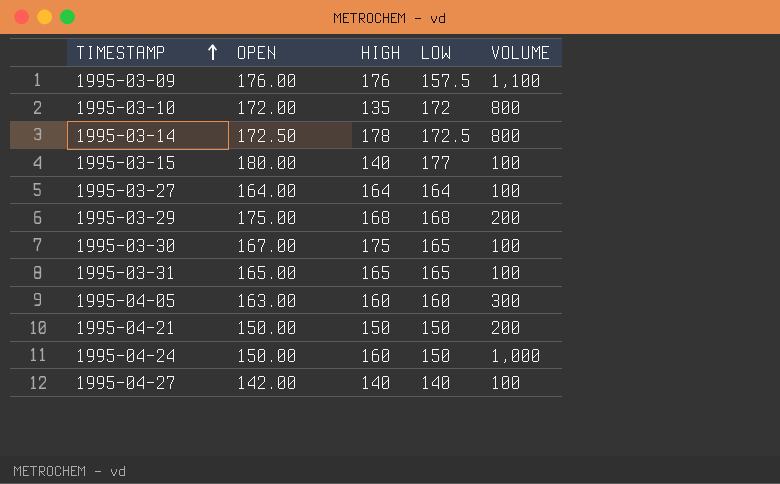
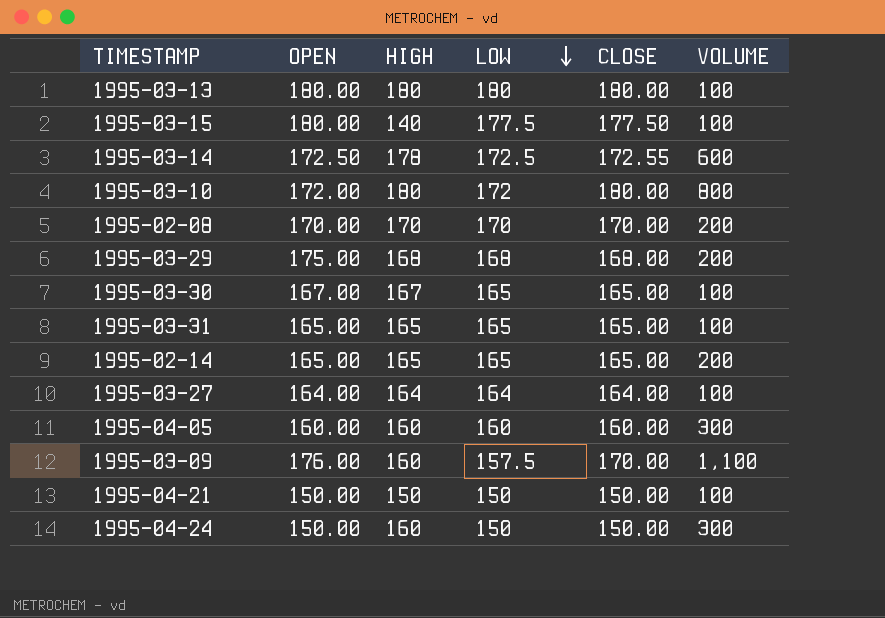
row order: TIMESTAMP ascending -> LOW descending
column CLOSE | position: none -> 5
row 1995-04-27: 142.00 | 140 | 140 | 100 -> none
row 1995-03-13: none -> 180.00 | 180 | 180 | 180.00 | 100
1995-03-15 | LOW: 177 -> 177.5
1995-03-14 | VOLUME: 800 -> 600
1995-03-10 | HIGH: 135 -> 180
row 1995-02-08: none -> 170.00 | 170 | 170 | 170.00 | 200
1995-03-30 | HIGH: 175 -> 167
row 1995-02-14: none -> 165.00 | 165 | 165 | 165.00 | 200
1995-04-05 | OPEN: 163.00 -> 160.00
1995-03-09 | HIGH: 176 -> 160
1995-04-21 | VOLUME: 200 -> 100
1995-04-24 | VOLUME: 1,000 -> 300

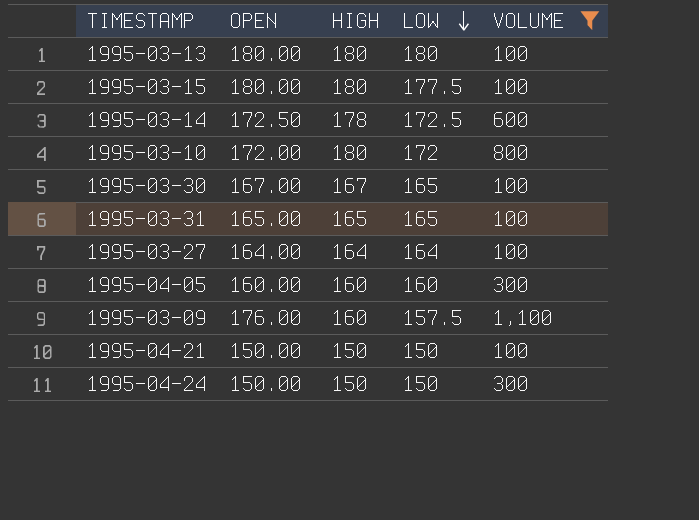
filter: none -> VOLUME != 200
column CLOSE | position: 5 -> none
1995-03-15 | HIGH: 140 -> 180
1995-04-24 | HIGH: 160 -> 150

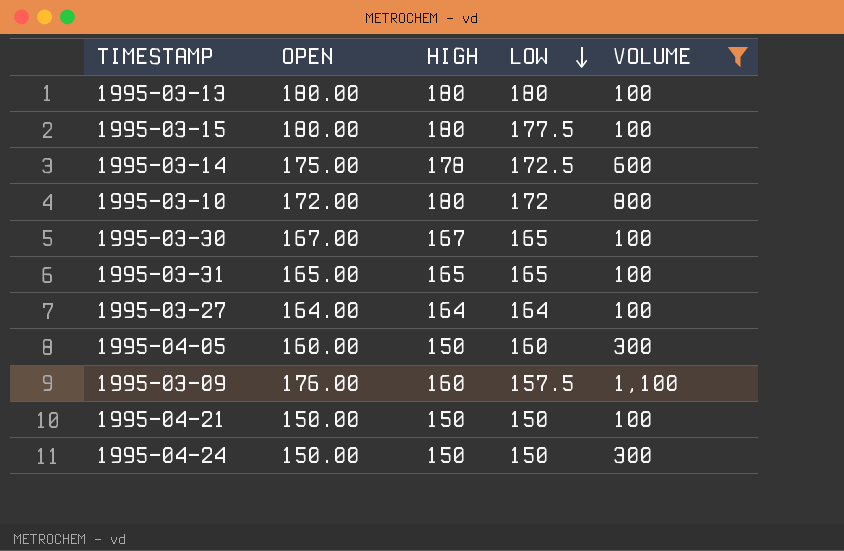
1995-03-14 | OPEN: 172.50 -> 175.00
1995-04-05 | HIGH: 160 -> 150

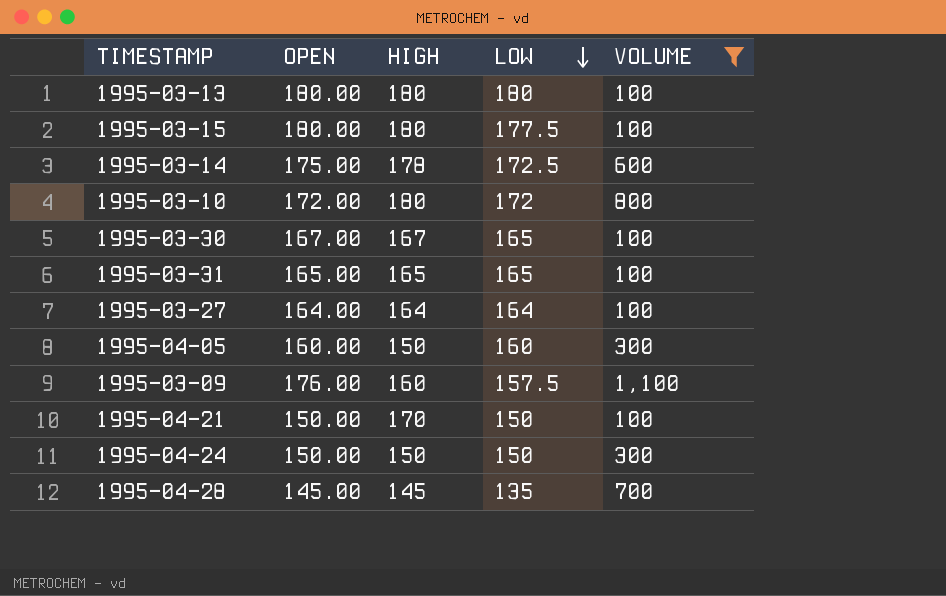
1995-04-21 | HIGH: 150 -> 170
row 1995-04-28: none -> 145.00 | 145 | 135 | 700

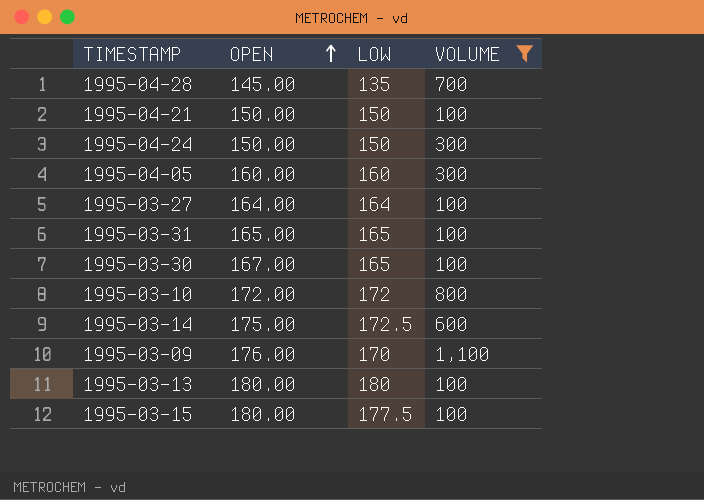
row order: LOW descending -> OPEN ascending
column HIGH | position: 3 -> none
1995-03-09 | LOW: 157.5 -> 170

